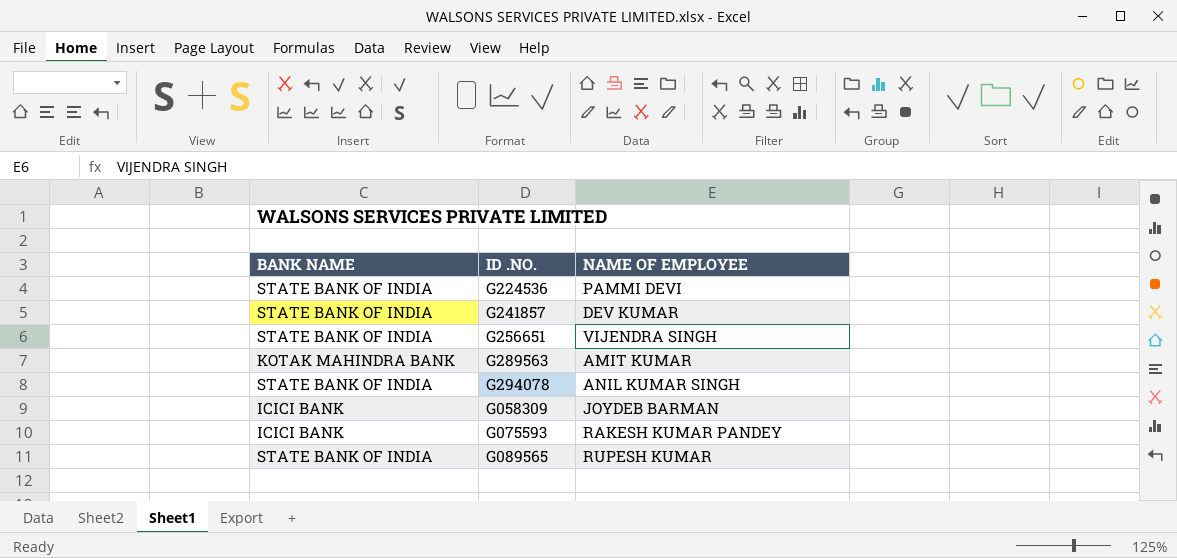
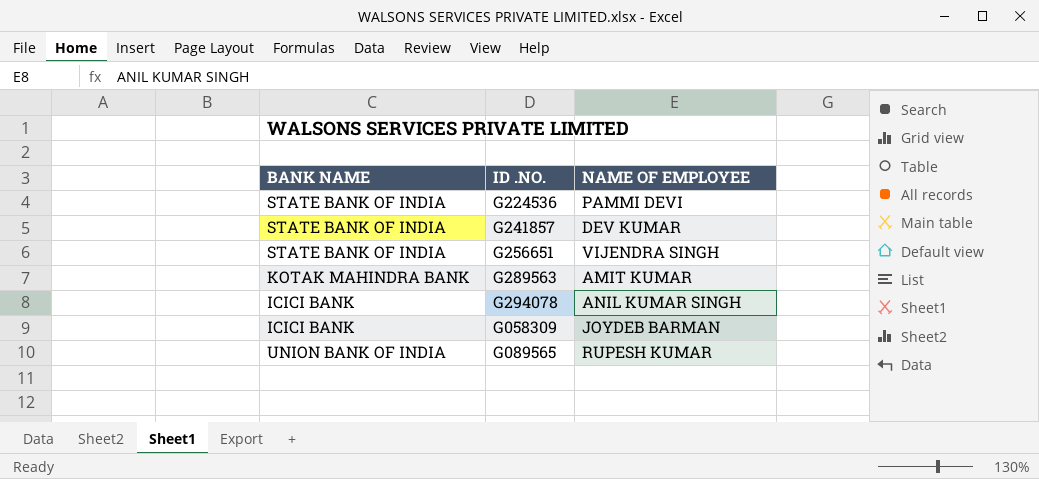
row G075593: ICICI BANK | RAKESH KUMAR PANDEY -> none
G294078 | BANK NAME: STATE BANK OF INDIA -> ICICI BANK
G089565 | BANK NAME: STATE BANK OF INDIA -> UNION BANK OF INDIA

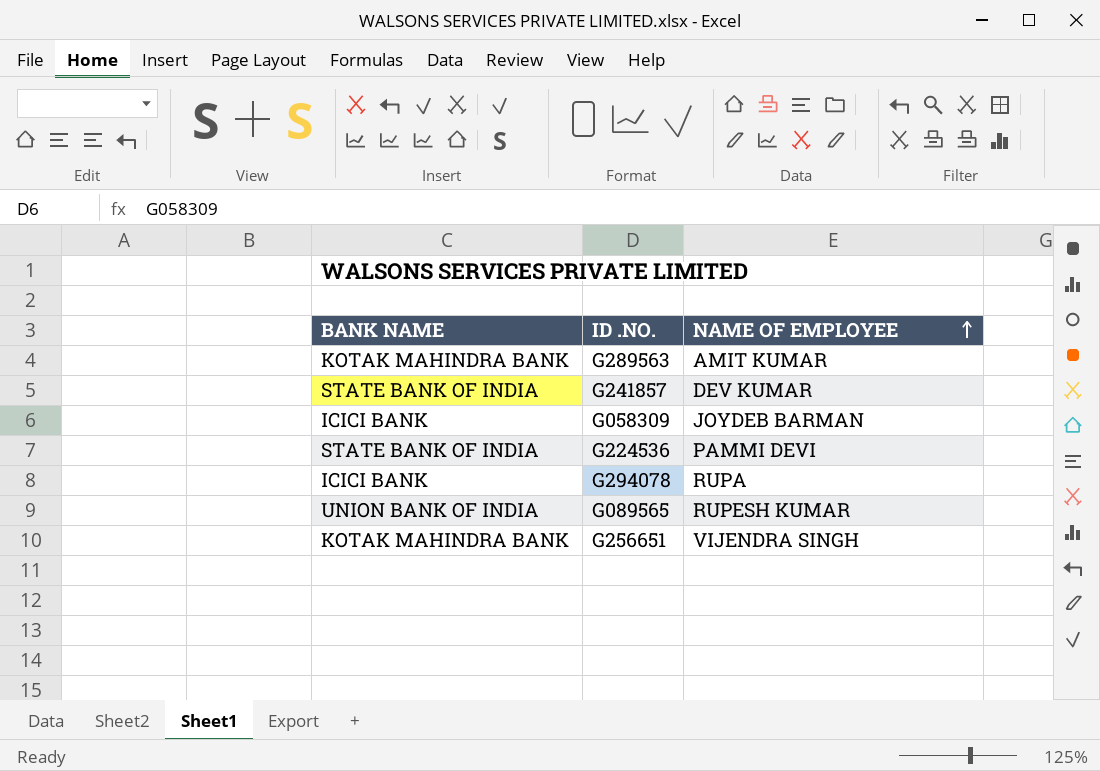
row order: none -> NAME OF EMPLOYEE ascending
G294078 | NAME OF EMPLOYEE: ANIL KUMAR SINGH -> RUPA
G256651 | BANK NAME: STATE BANK OF INDIA -> KOTAK MAHINDRA BANK

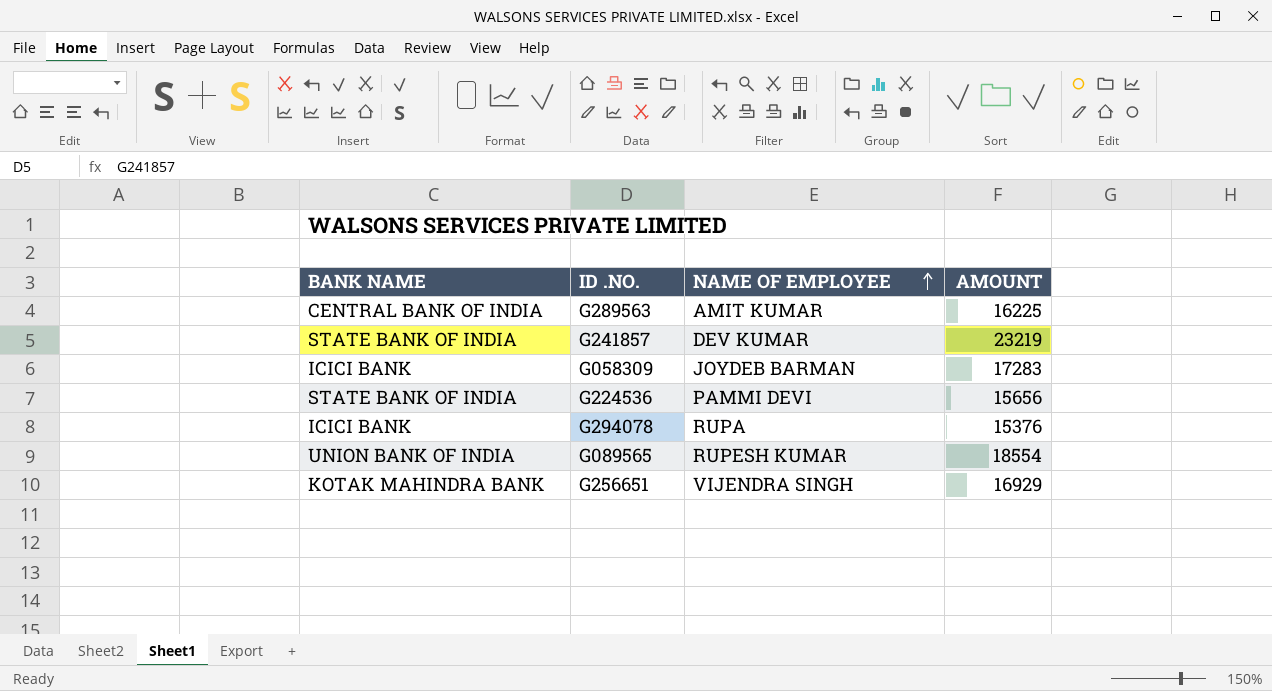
column AMOUNT | position: none -> 4
G289563 | BANK NAME: KOTAK MAHINDRA BANK -> CENTRAL BANK OF INDIA

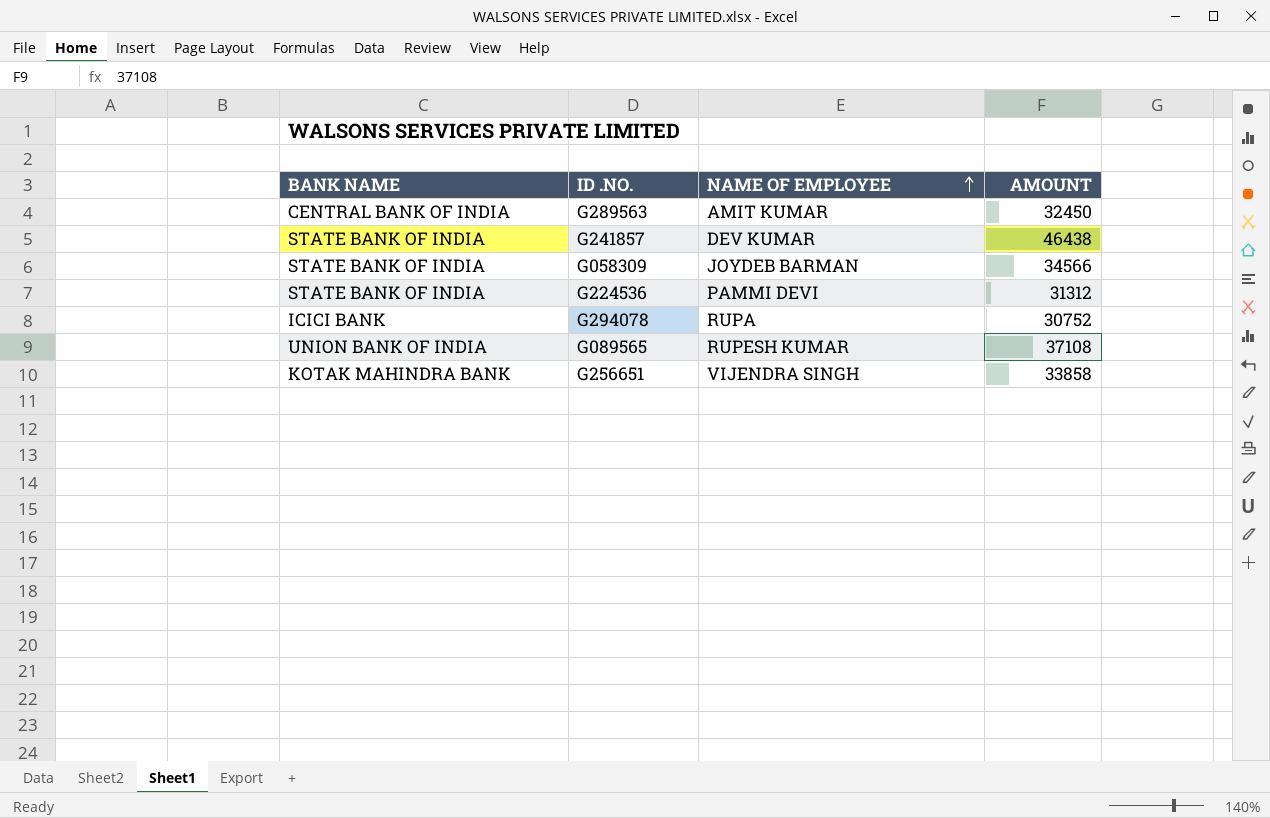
G289563 | AMOUNT: 16225 -> 32450
G241857 | AMOUNT: 23219 -> 46438
G058309 | BANK NAME: ICICI BANK -> STATE BANK OF INDIA
G058309 | AMOUNT: 17283 -> 34566
G224536 | AMOUNT: 15656 -> 31312
G294078 | AMOUNT: 15376 -> 30752
G089565 | AMOUNT: 18554 -> 37108
G256651 | AMOUNT: 16929 -> 33858

